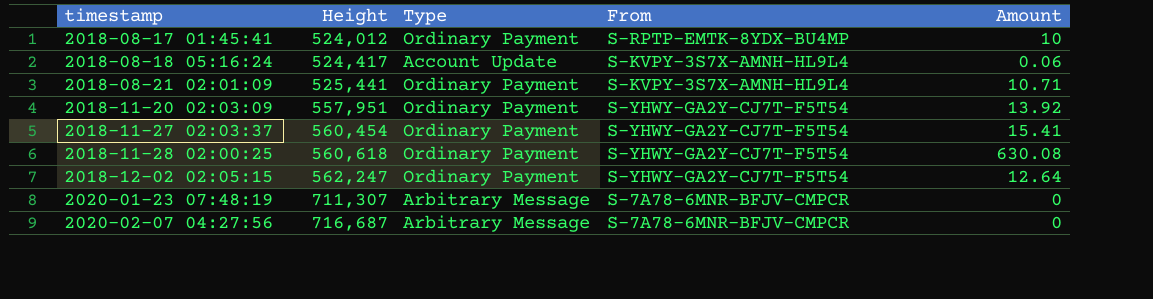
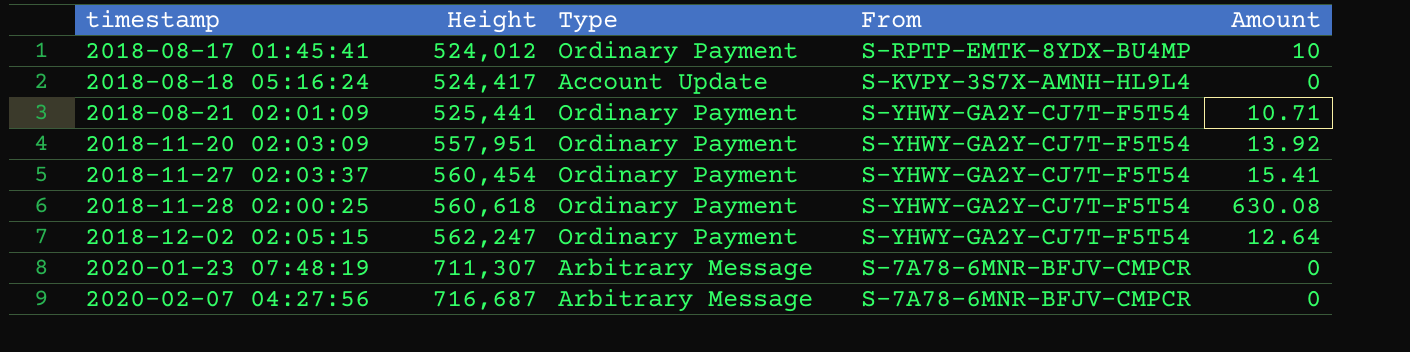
2018-08-18 05:16:24 | Amount: 0.06 -> 0
2018-08-21 02:01:09 | From: S-KVPY-3S7X-AMNH-HL9L4 -> S-YHWY-GA2Y-CJ7T-F5T54

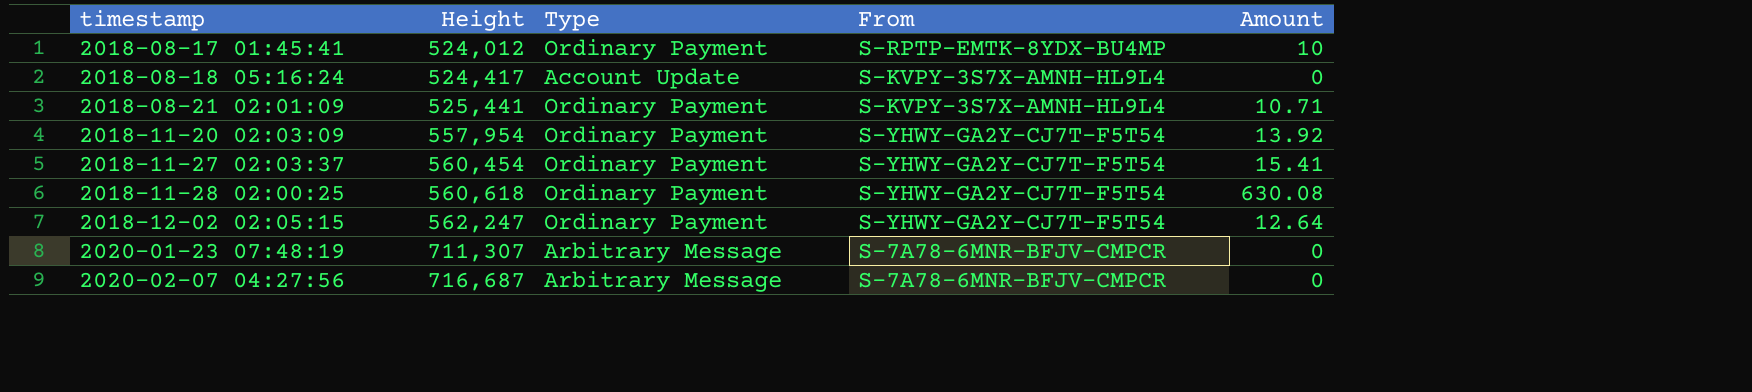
2018-08-21 02:01:09 | From: S-YHWY-GA2Y-CJ7T-F5T54 -> S-KVPY-3S7X-AMNH-HL9L4
2018-11-20 02:03:09 | Height: 557,951 -> 557,954

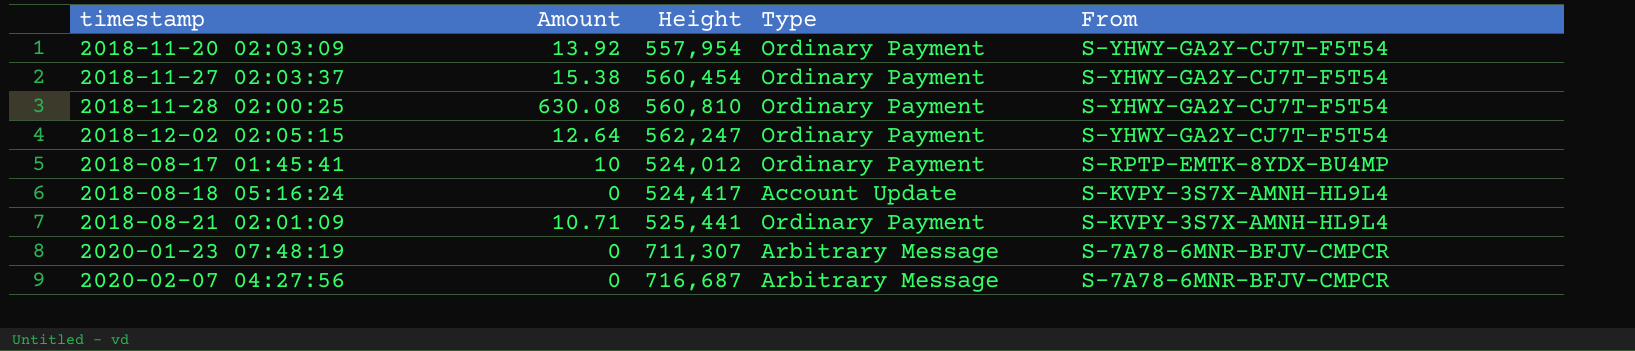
row order: timestamp ascending -> From descending
column Amount | position: 5 -> 2
2018-11-27 02:03:37 | Amount: 15.41 -> 15.38
2018-11-28 02:00:25 | Height: 560,618 -> 560,810

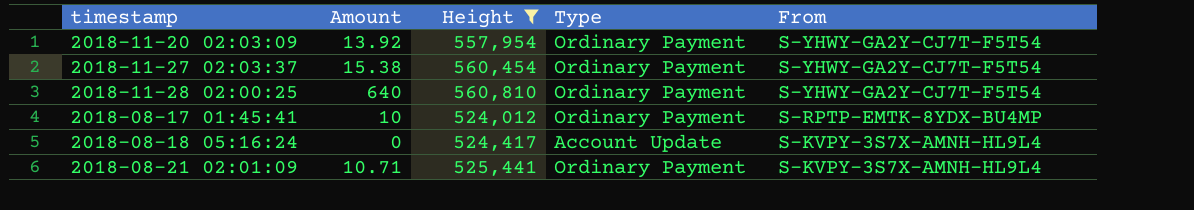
filter: none -> Height <= 560,810
2018-11-28 02:00:25 | Amount: 630.08 -> 640

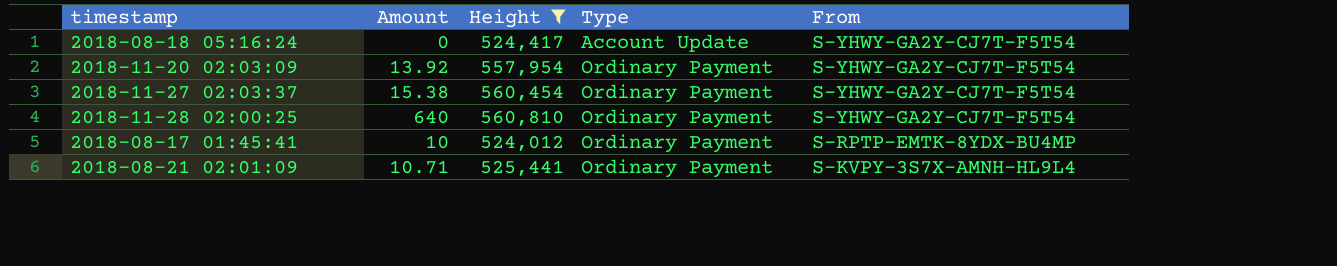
row order: From descending -> Type ascending
2018-08-18 05:16:24 | From: S-KVPY-3S7X-AMNH-HL9L4 -> S-YHWY-GA2Y-CJ7T-F5T54

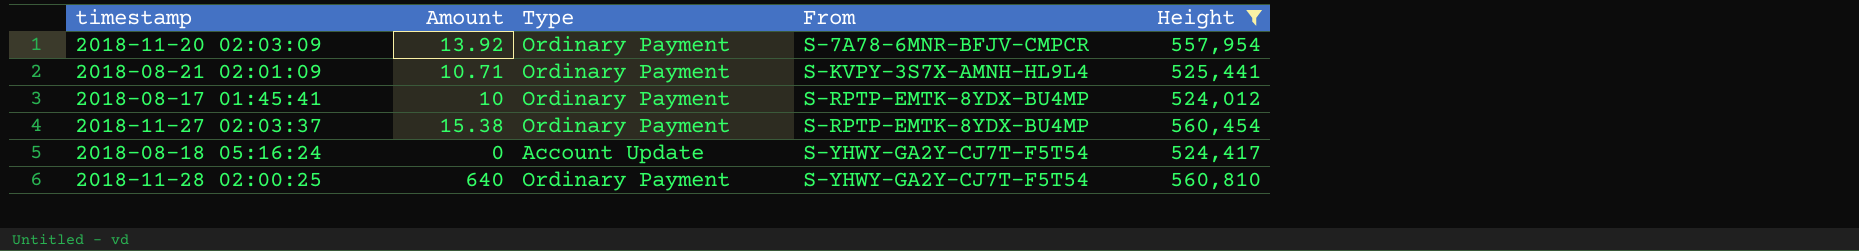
row order: Type ascending -> From ascending
column Height | position: 3 -> 5
2018-11-20 02:03:09 | From: S-YHWY-GA2Y-CJ7T-F5T54 -> S-7A78-6MNR-BFJV-CMPCR
2018-11-27 02:03:37 | From: S-YHWY-GA2Y-CJ7T-F5T54 -> S-RPTP-EMTK-8YDX-BU4MP

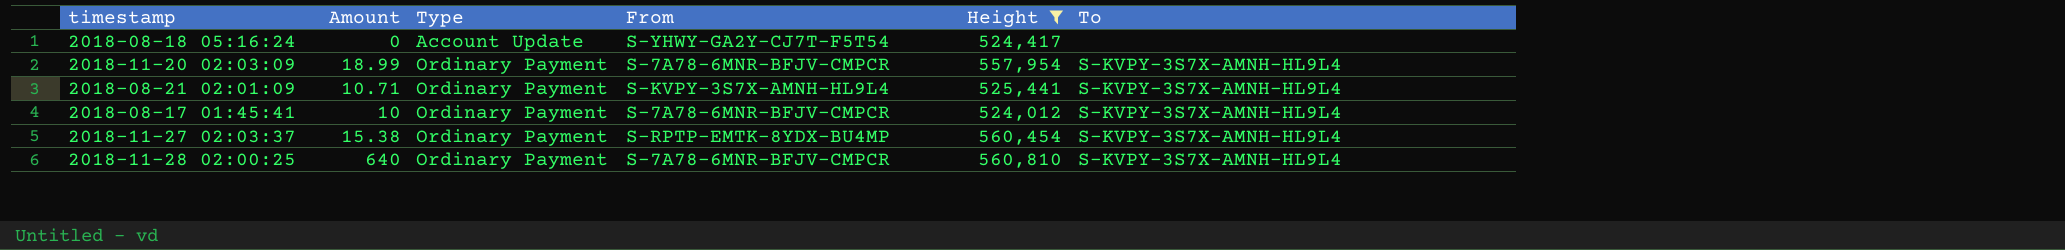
row order: From ascending -> Type ascending
column To | position: none -> 6
2018-11-20 02:03:09 | Amount: 13.92 -> 18.99
2018-08-17 01:45:41 | From: S-RPTP-EMTK-8YDX-BU4MP -> S-7A78-6MNR-BFJV-CMPCR
2018-11-28 02:00:25 | From: S-YHWY-GA2Y-CJ7T-F5T54 -> S-7A78-6MNR-BFJV-CMPCR

